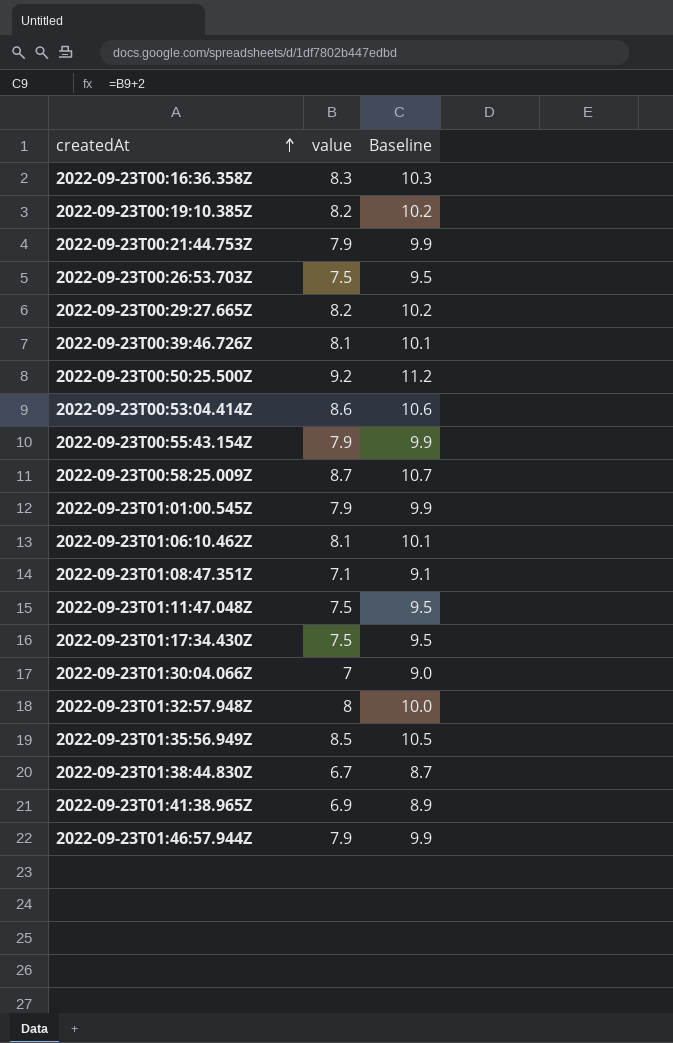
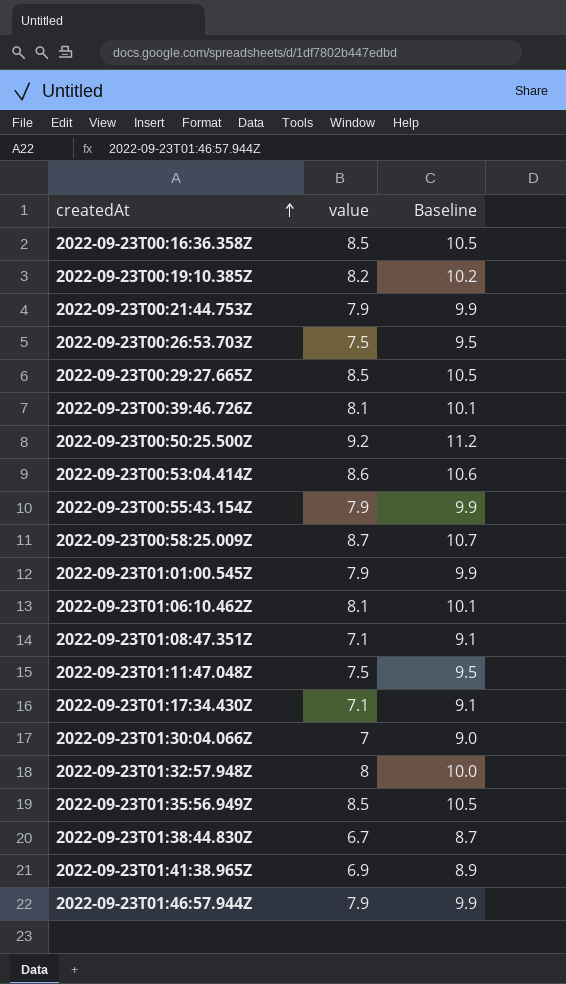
2022-09-23T00:16:36.358Z | value: 8.3 -> 8.5
2022-09-23T00:16:36.358Z | Baseline: 10.3 -> 10.5
2022-09-23T00:29:27.665Z | value: 8.2 -> 8.5
2022-09-23T00:29:27.665Z | Baseline: 10.2 -> 10.5
2022-09-23T01:17:34.430Z | value: 7.5 -> 7.1
2022-09-23T01:17:34.430Z | Baseline: 9.5 -> 9.1

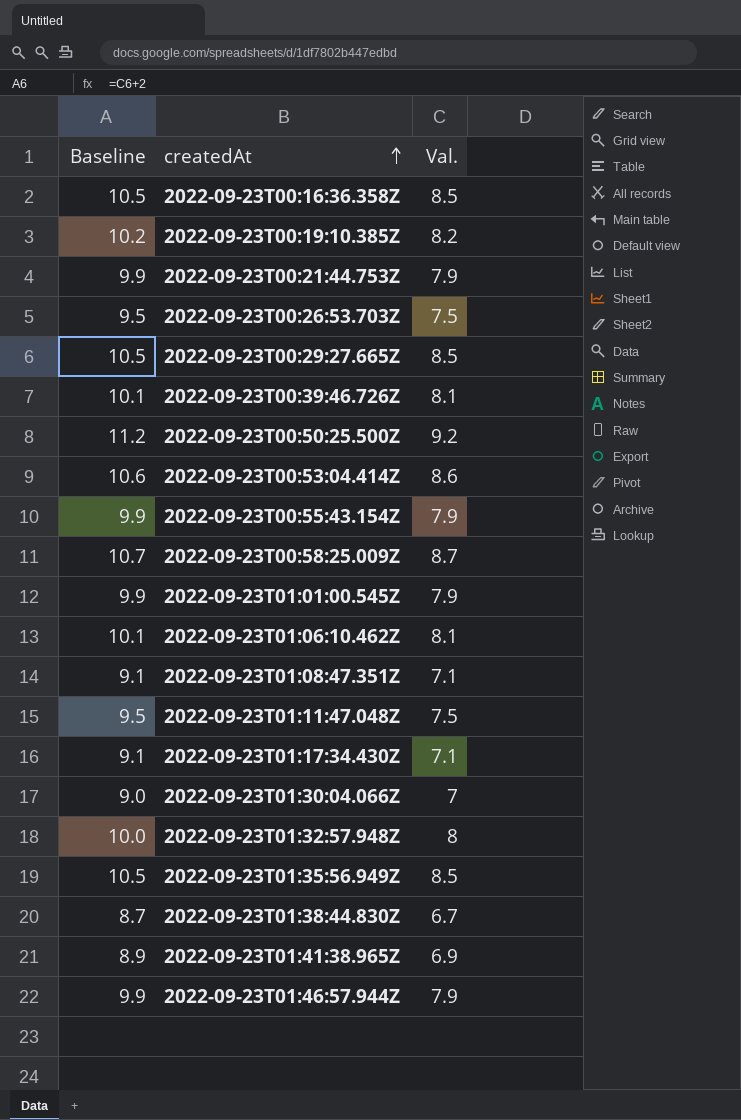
column Baseline | position: 3 -> 1
column name: value -> Val.

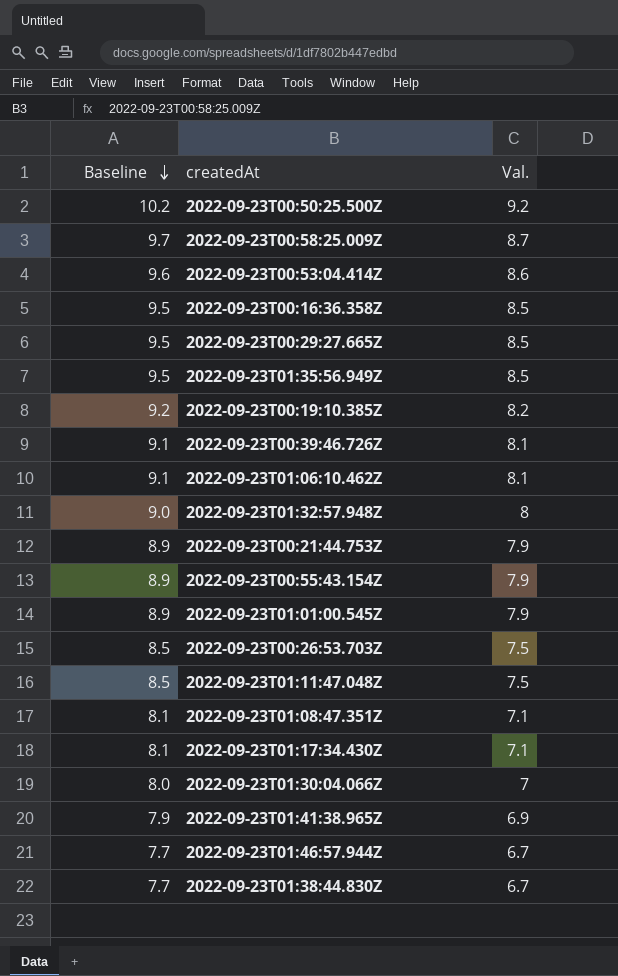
row order: createdAt ascending -> Baseline descending
column Baseline | formula: [Val.] + 2 -> [Val.] + 1
2022-09-23T01:46:57.944Z | Val.: 7.9 -> 6.7

